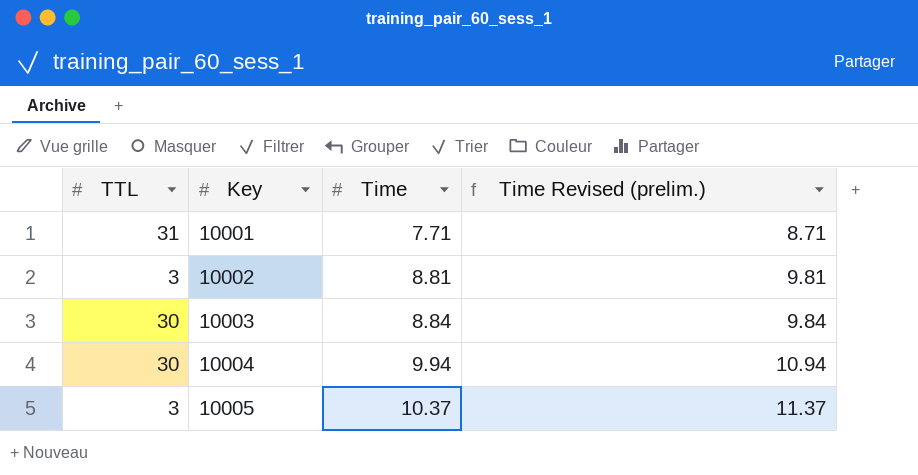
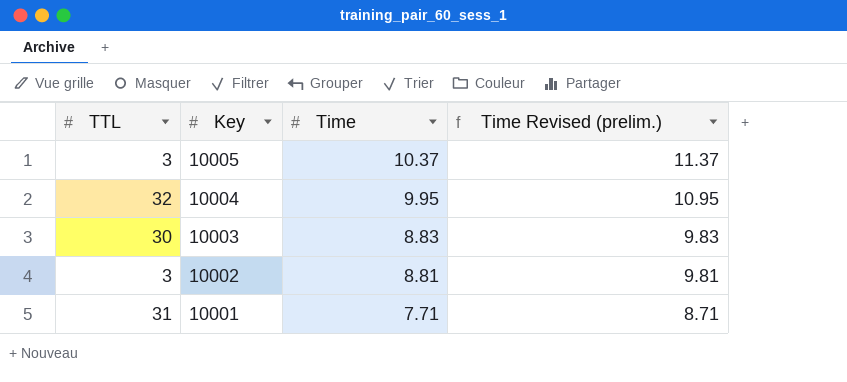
row order: Key ascending -> Key descending
10004 | TTL: 30 -> 32
10004 | Time: 9.94 -> 9.95
10004 | Time Revised (prelim.): 10.94 -> 10.95
10003 | Time: 8.84 -> 8.83
10003 | Time Revised (prelim.): 9.84 -> 9.83

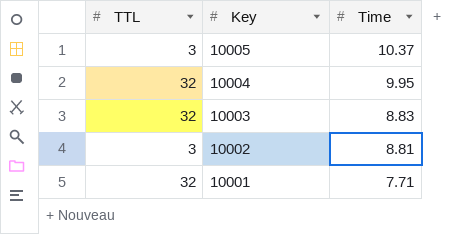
column Time Revised (prelim.) | formula: [Time] + 1 -> none
10003 | TTL: 30 -> 32
10001 | TTL: 31 -> 32

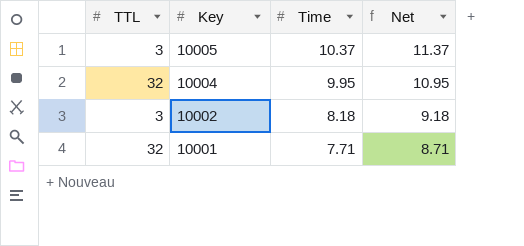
column Net | formula: none -> [Time] + 1
row 10003: 32 | 8.83 -> none
10002 | Time: 8.81 -> 8.18

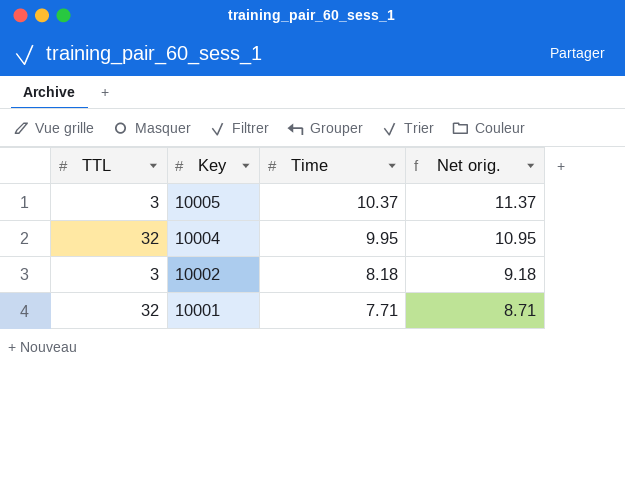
column name: Net -> Net orig.

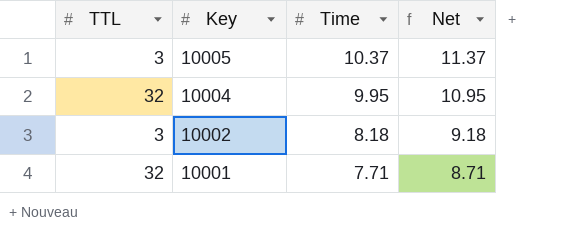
column name: Net orig. -> Net

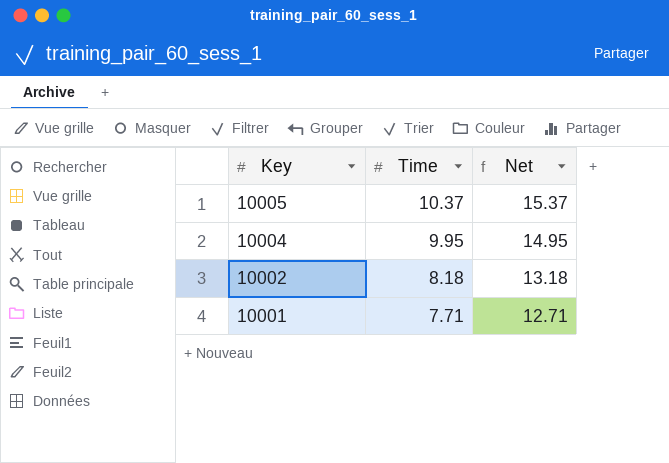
column TTL | position: 1 -> none
column Net | formula: [Time] + 1 -> [Time] + 5

